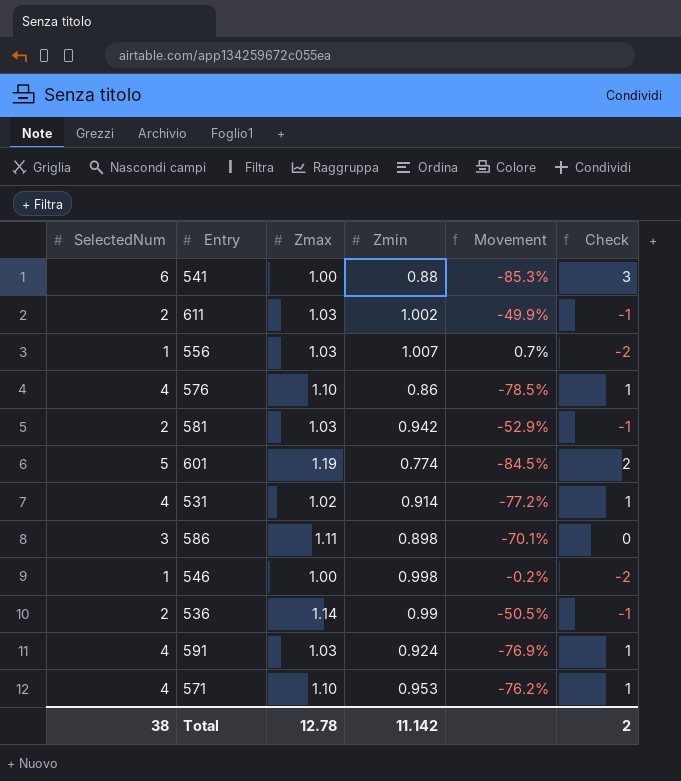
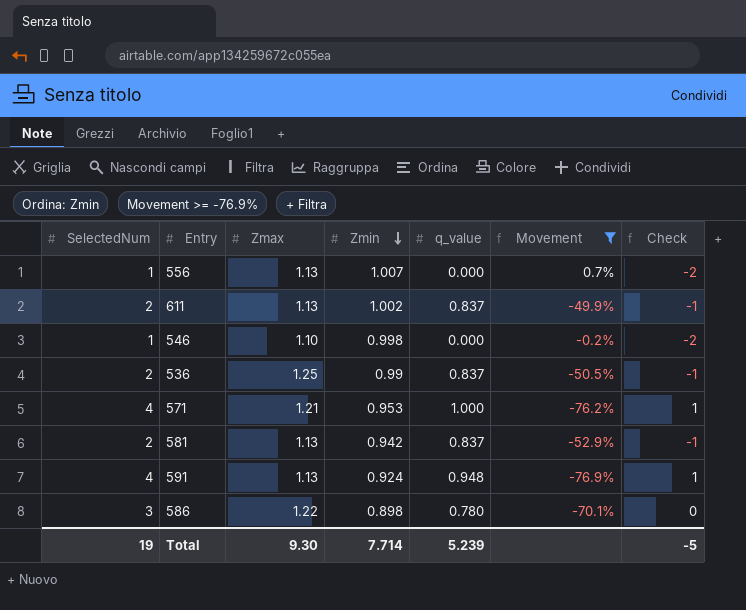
filter: none -> Movement >= -76.9%
row order: none -> Zmin descending
column q_value | position: none -> 5
556 | Zmax: 1.03 -> 1.13
611 | Zmax: 1.03 -> 1.13
546 | Zmax: 1.00 -> 1.10
536 | Zmax: 1.14 -> 1.25
571 | Zmax: 1.10 -> 1.21
581 | Zmax: 1.03 -> 1.13
591 | Zmax: 1.03 -> 1.13
586 | Zmax: 1.11 -> 1.22
Total | SelectedNum: 38 -> 19
Total | Zmax: 12.78 -> 9.30
Total | Zmin: 11.142 -> 7.714
Total | Check: 2 -> -5

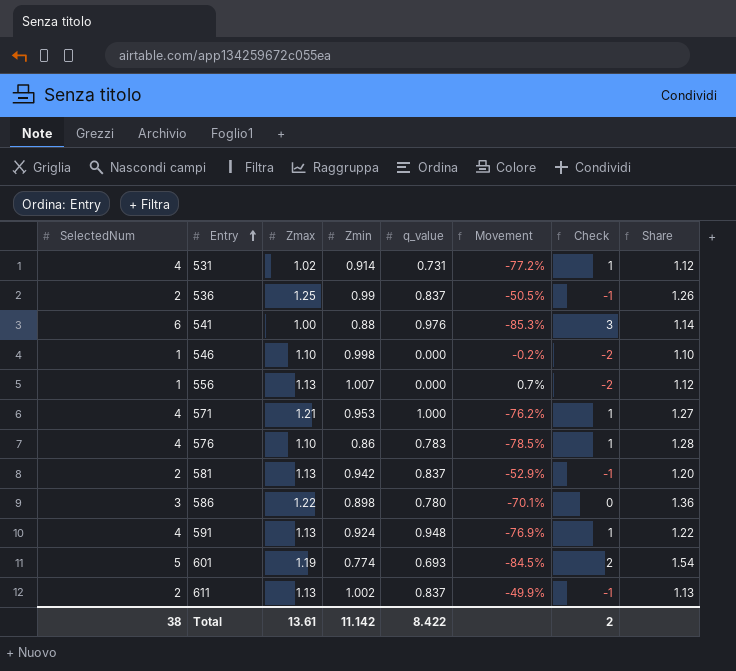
filter: Movement >= -76.9% -> none
row order: Zmin descending -> Entry ascending
column Share | formula: none -> [Zmax] / [Zmin]
Total | SelectedNum: 19 -> 38
Total | Zmax: 9.30 -> 13.61
Total | Zmin: 7.714 -> 11.142
Total | q_value: 5.239 -> 8.422
Total | Check: -5 -> 2

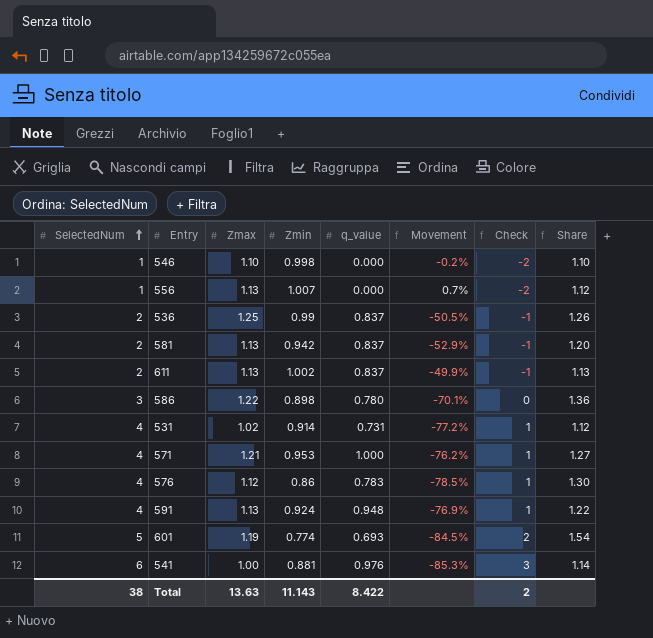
row order: Entry ascending -> SelectedNum ascending
576 | Zmax: 1.10 -> 1.12
576 | Share: 1.28 -> 1.30
541 | Zmin: 0.88 -> 0.881
Total | Zmax: 13.61 -> 13.63
Total | Zmin: 11.142 -> 11.143

